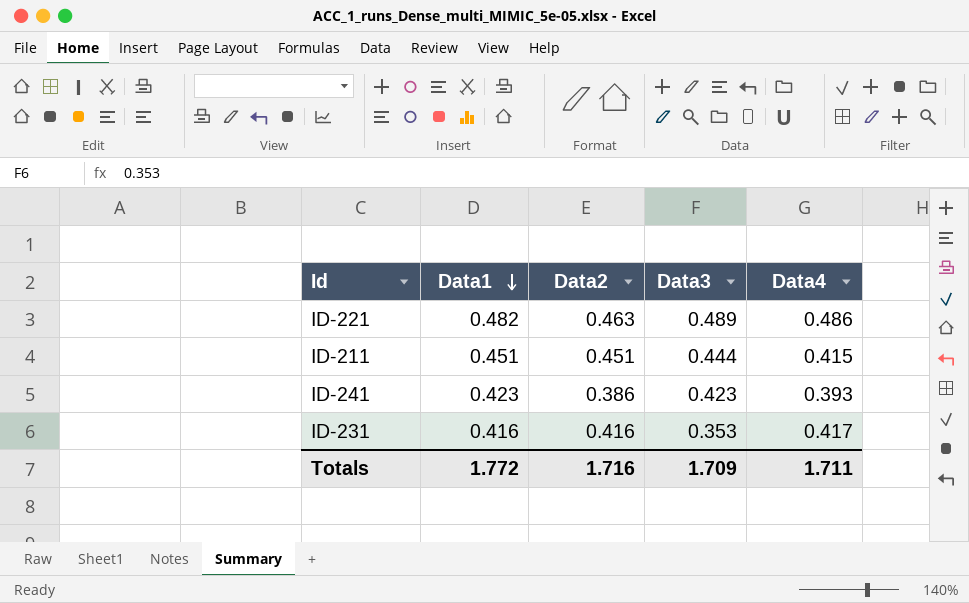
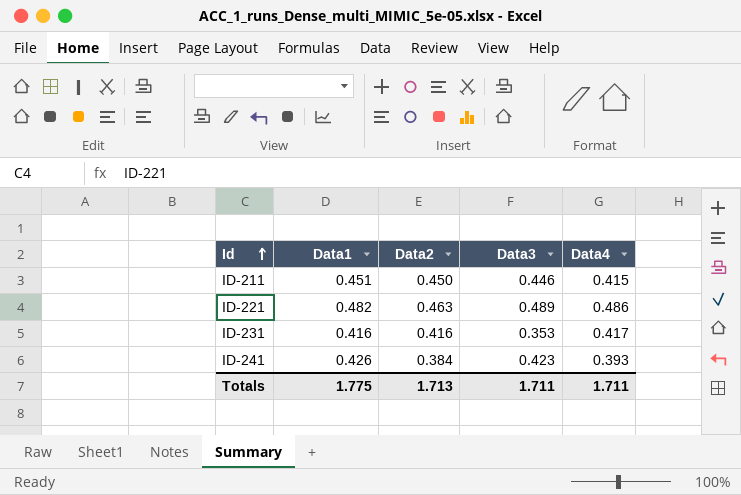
row order: Data1 descending -> Id ascending
ID-211 | Data2: 0.451 -> 0.450
ID-211 | Data3: 0.444 -> 0.446
ID-241 | Data1: 0.423 -> 0.426
ID-241 | Data2: 0.386 -> 0.384
Totals | Data1: 1.772 -> 1.775
Totals | Data2: 1.716 -> 1.713
Totals | Data3: 1.709 -> 1.711

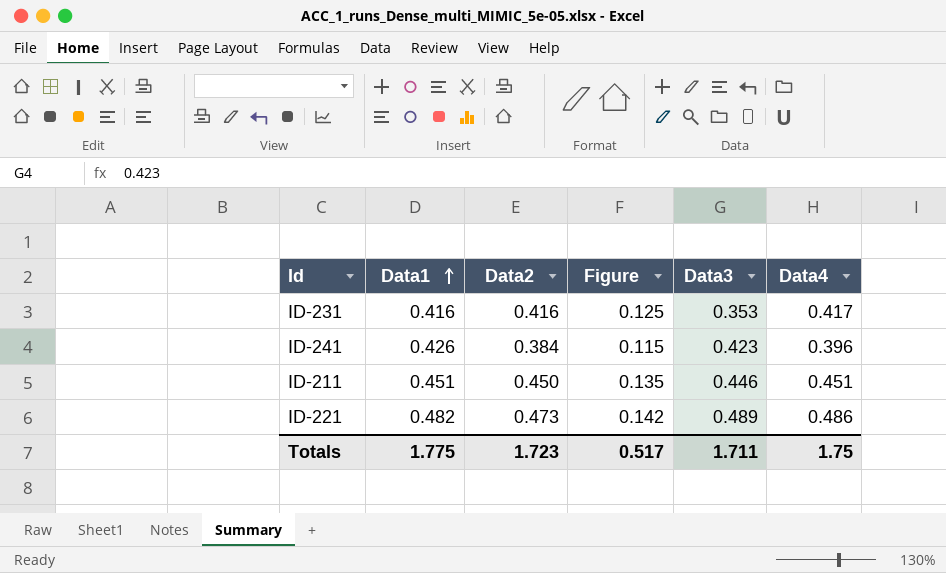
row order: Id ascending -> Data1 ascending
column Figure | formula: none -> [Data2] * 0.3
ID-241 | Data4: 0.393 -> 0.396
ID-211 | Data4: 0.415 -> 0.451
ID-221 | Data2: 0.463 -> 0.473
Totals | Data2: 1.713 -> 1.723
Totals | Data4: 1.711 -> 1.75

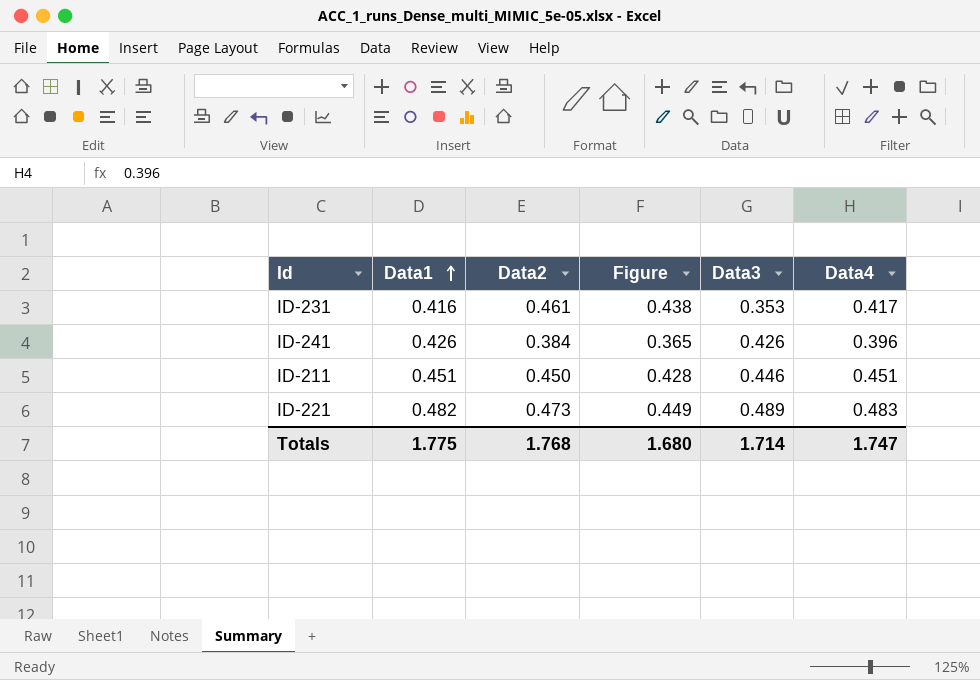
column Figure | formula: [Data2] * 0.3 -> [Data2] * 0.95
ID-231 | Data2: 0.416 -> 0.461
ID-241 | Data3: 0.423 -> 0.426
ID-221 | Data4: 0.486 -> 0.483
Totals | Data2: 1.723 -> 1.768
Totals | Figure: 0.517 -> 1.680
Totals | Data3: 1.711 -> 1.714
Totals | Data4: 1.75 -> 1.747

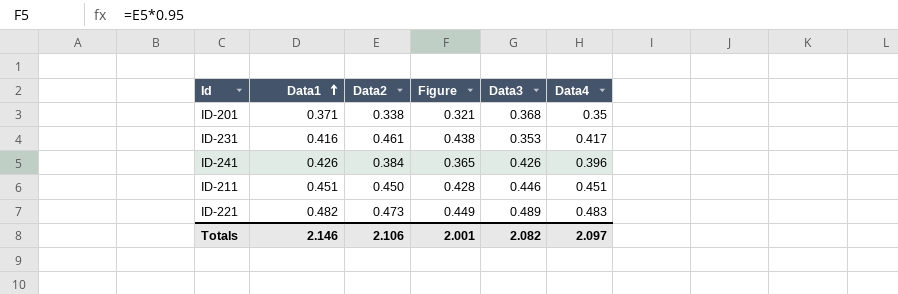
row ID-201: none -> 0.371 | 0.338 | 0.321 | 0.368 | 0.35
Totals | Data1: 1.775 -> 2.146
Totals | Data2: 1.768 -> 2.106
Totals | Figure: 1.680 -> 2.001
Totals | Data3: 1.714 -> 2.082
Totals | Data4: 1.747 -> 2.097

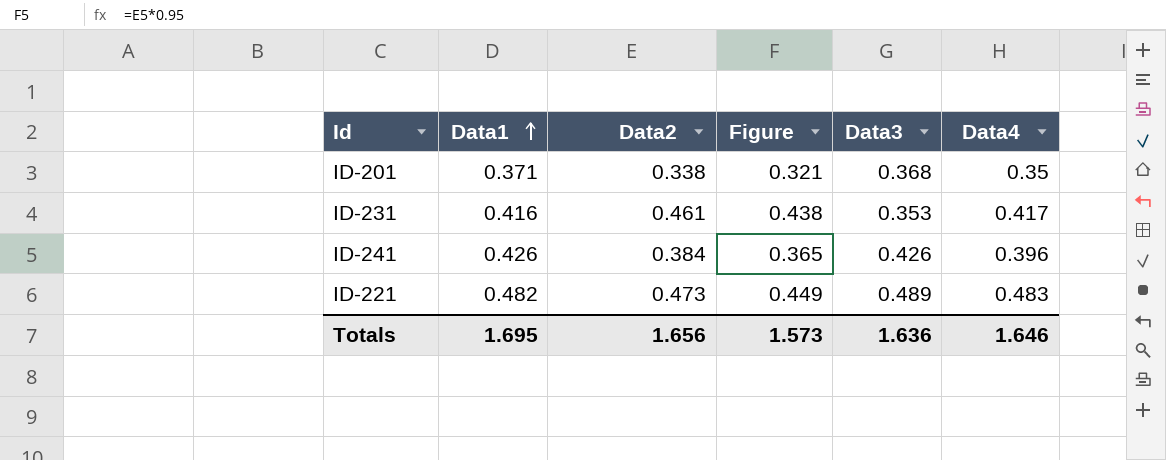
row ID-211: 0.451 | 0.450 | 0.428 | 0.446 | 0.451 -> none
Totals | Data1: 2.146 -> 1.695
Totals | Data2: 2.106 -> 1.656
Totals | Figure: 2.001 -> 1.573
Totals | Data3: 2.082 -> 1.636
Totals | Data4: 2.097 -> 1.646

